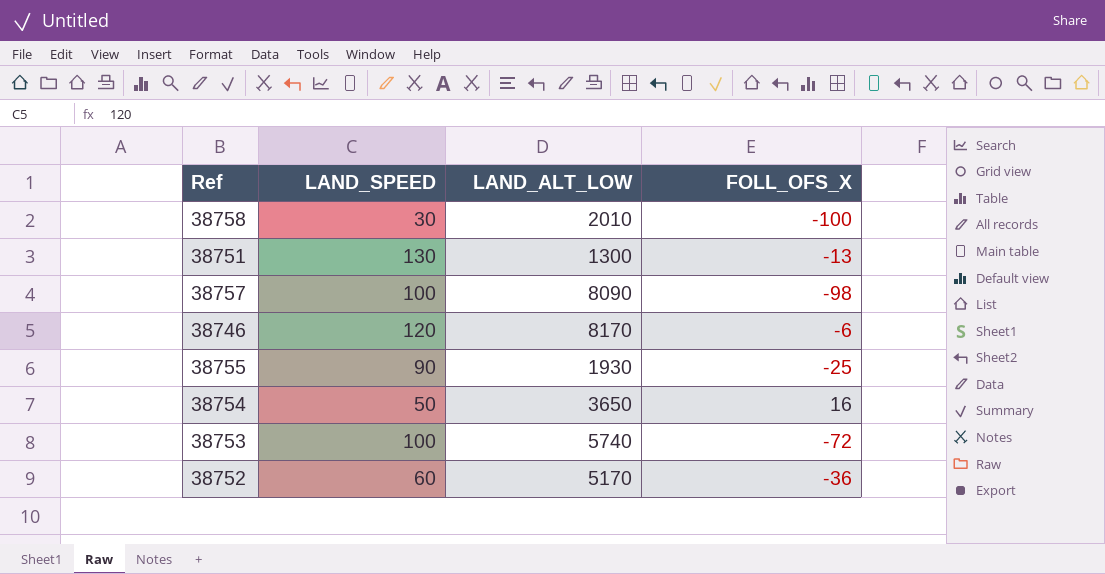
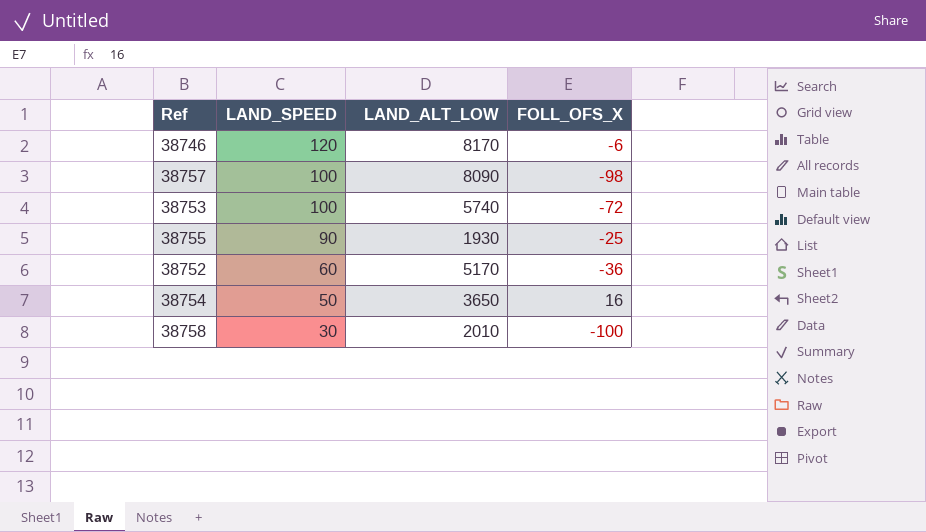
row order: none -> LAND_SPEED descending
row 38751: 130 | 1300 | -13 -> none

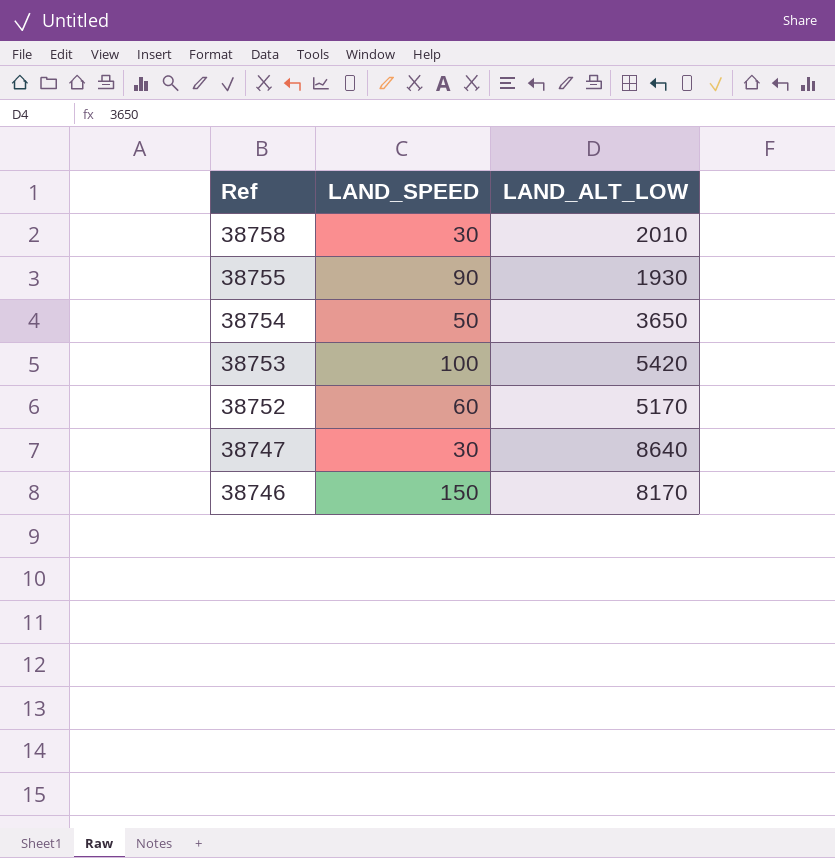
row order: LAND_SPEED descending -> Ref descending
column FOLL_OFS_X | position: 4 -> none
row 38757: 100 | 8090 | -98 -> none
38753 | LAND_ALT_LOW: 5740 -> 5420
row 38747: none -> 30 | 8640
38746 | LAND_SPEED: 120 -> 150

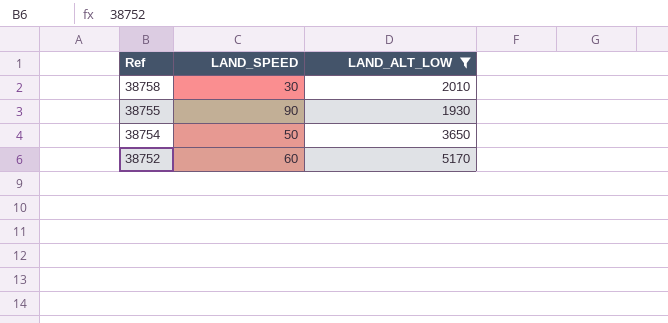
filter: none -> LAND_ALT_LOW <= 5170

